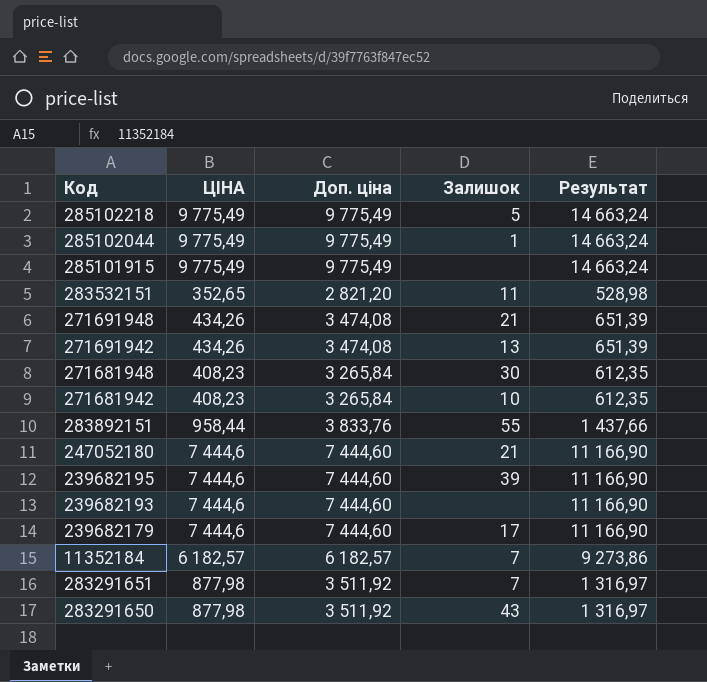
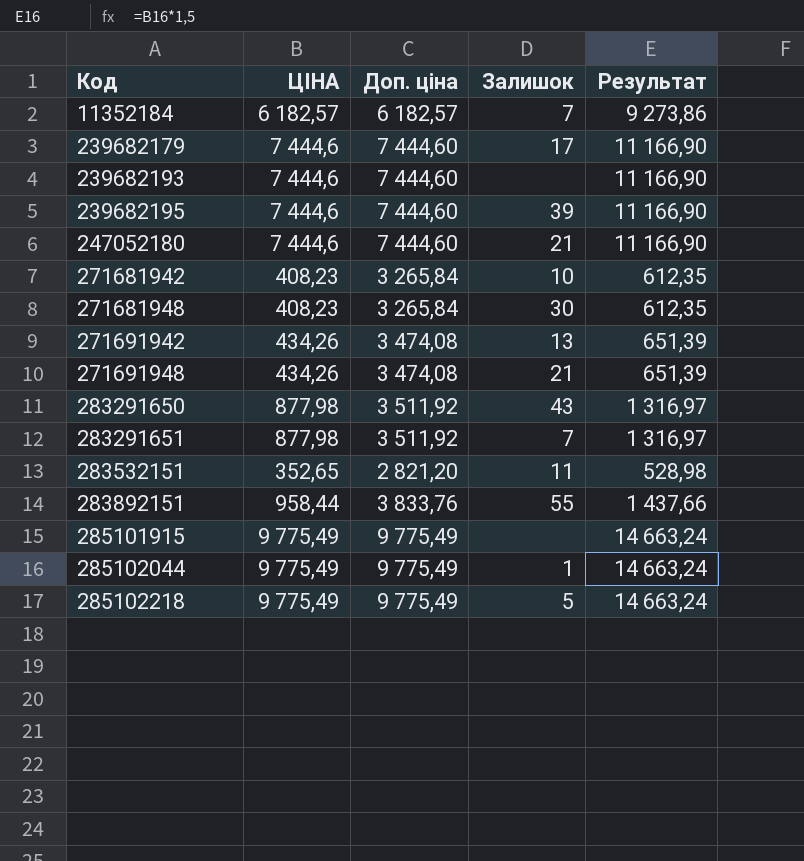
row order: none -> Код ascending

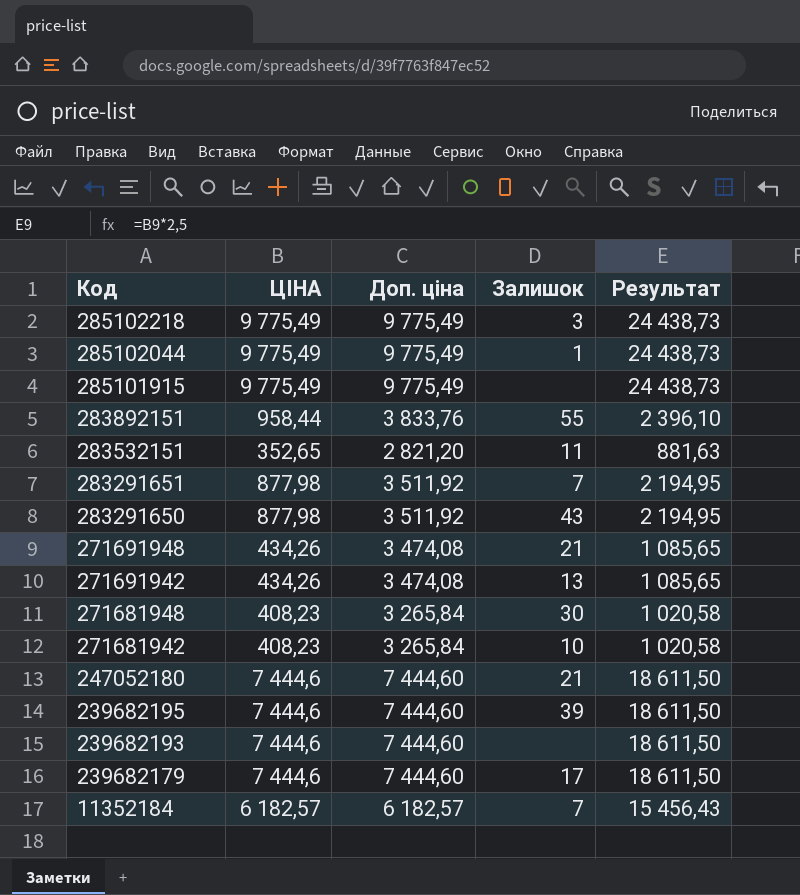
row order: Код ascending -> Код descending
column Результат | formula: [ЦІНА] * 1,5 -> [ЦІНА] * 2,5
285102218 | Залишок: 5 -> 3

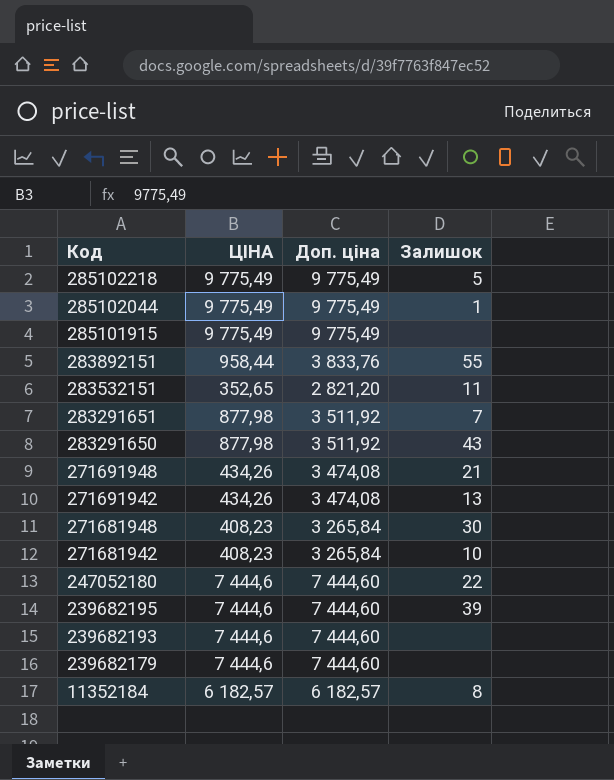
column Результат | formula: [ЦІНА] * 2,5 -> none
285102218 | Залишок: 3 -> 5
247052180 | Залишок: 21 -> 22
239682179 | Залишок: 17 -> none
11352184 | Залишок: 7 -> 8

